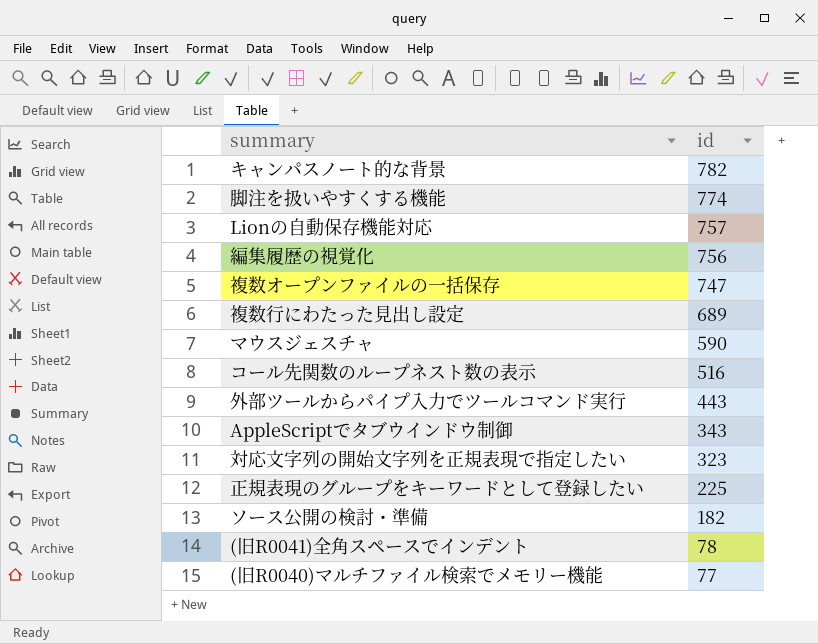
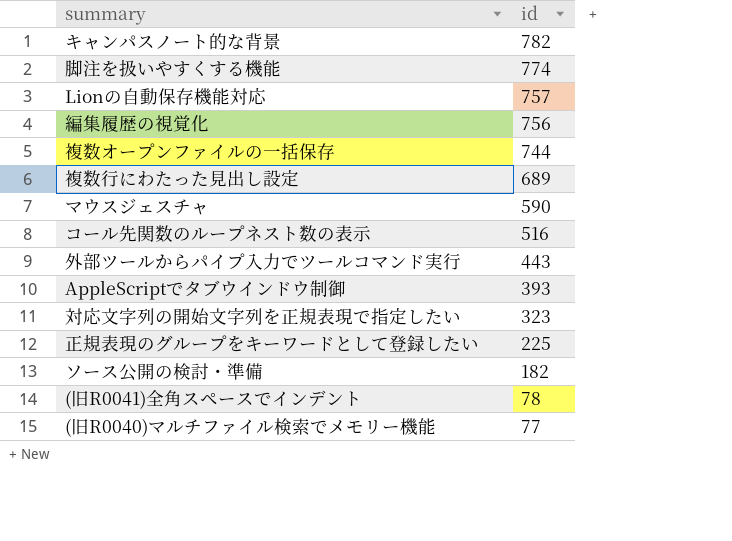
複数オープンファイルの一括保存 | id: 747 -> 744
AppleScriptでタブウインドウ制御 | id: 343 -> 393

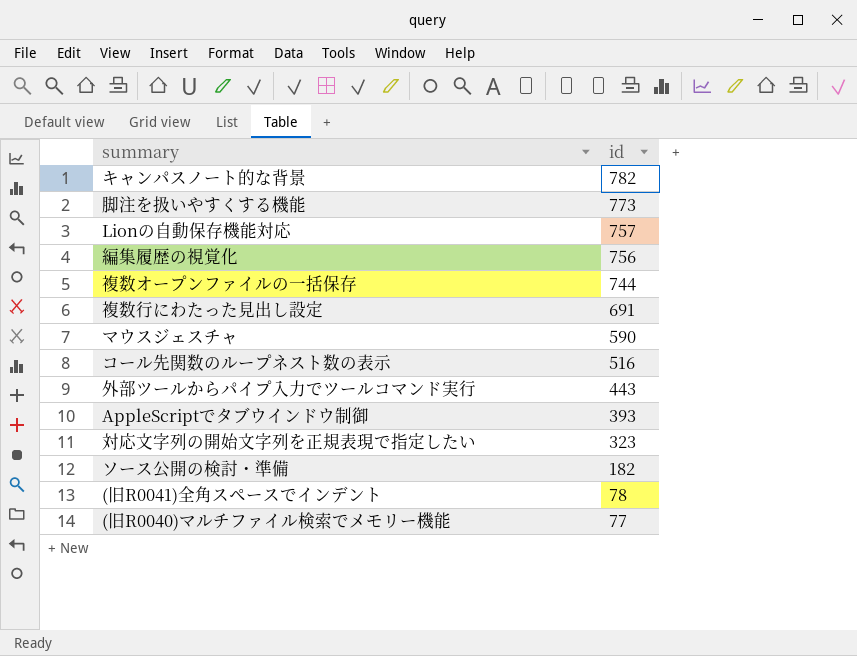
row 正規表現のグループをキーワードとして登録したい: 225 -> none
脚注を扱いやすくする機能 | id: 774 -> 773
複数行にわたった見出し設定 | id: 689 -> 691

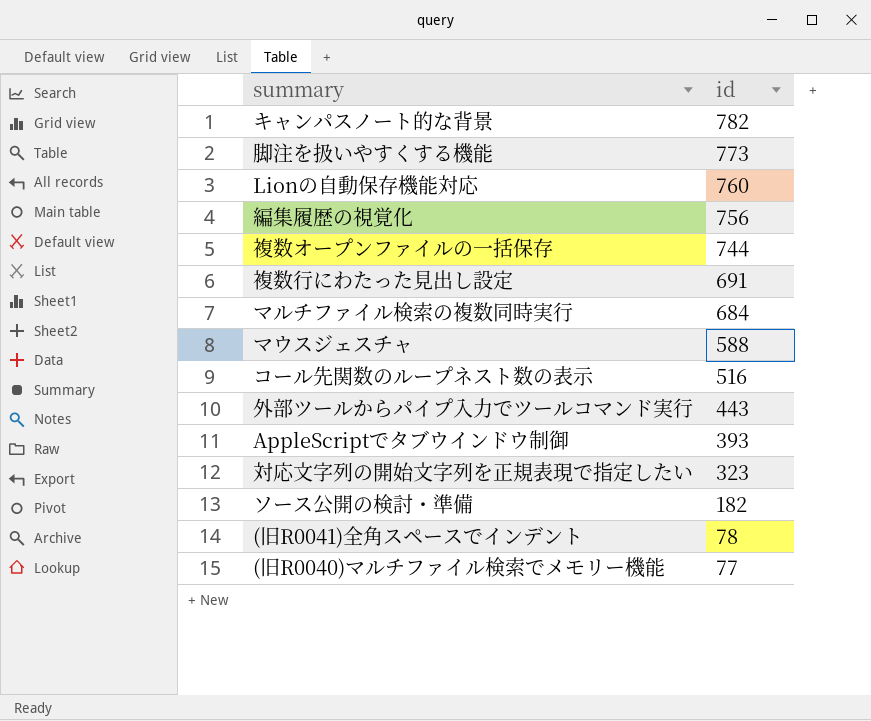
Lionの自動保存機能対応 | id: 757 -> 760
row マルチファイル検索の複数同時実行: none -> 684
マウスジェスチャ | id: 590 -> 588

